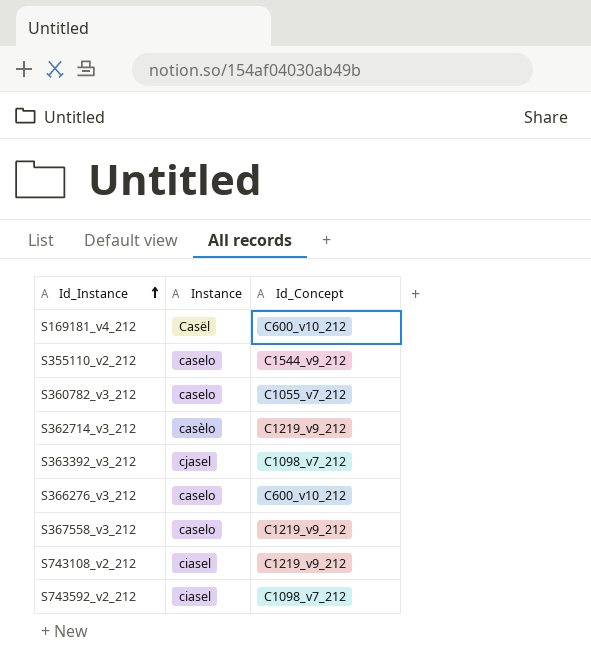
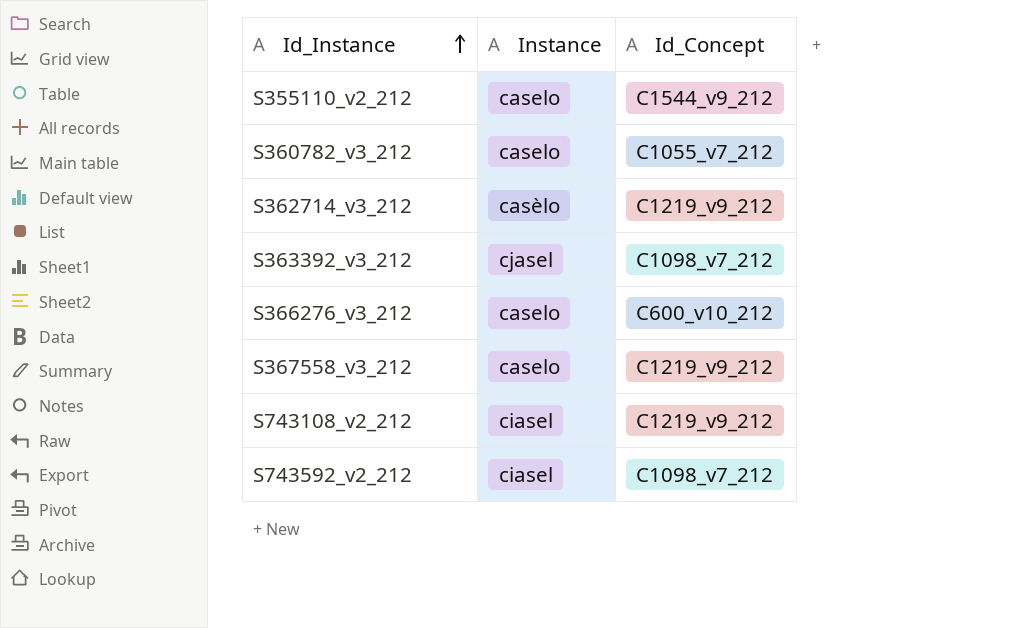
row S169181_v4_212: Casël | C600_v10_212 -> none

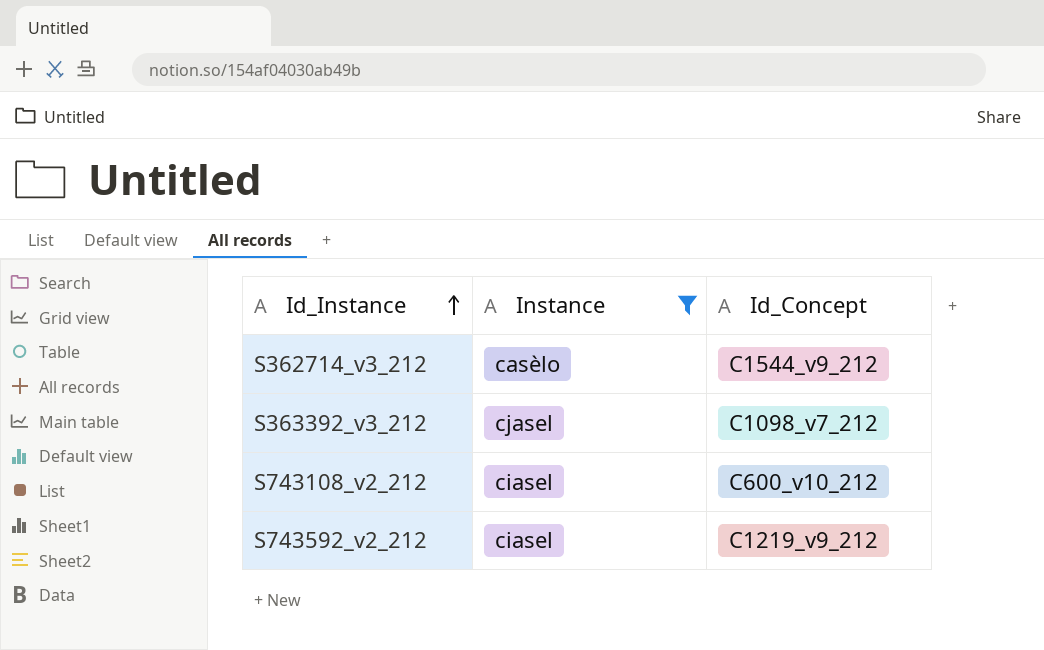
filter: none -> Instance != caselo
S362714_v3_212 | Id_Concept: C1219_v9_212 -> C1544_v9_212
S743108_v2_212 | Id_Concept: C1219_v9_212 -> C600_v10_212
S743592_v2_212 | Id_Concept: C1098_v7_212 -> C1219_v9_212

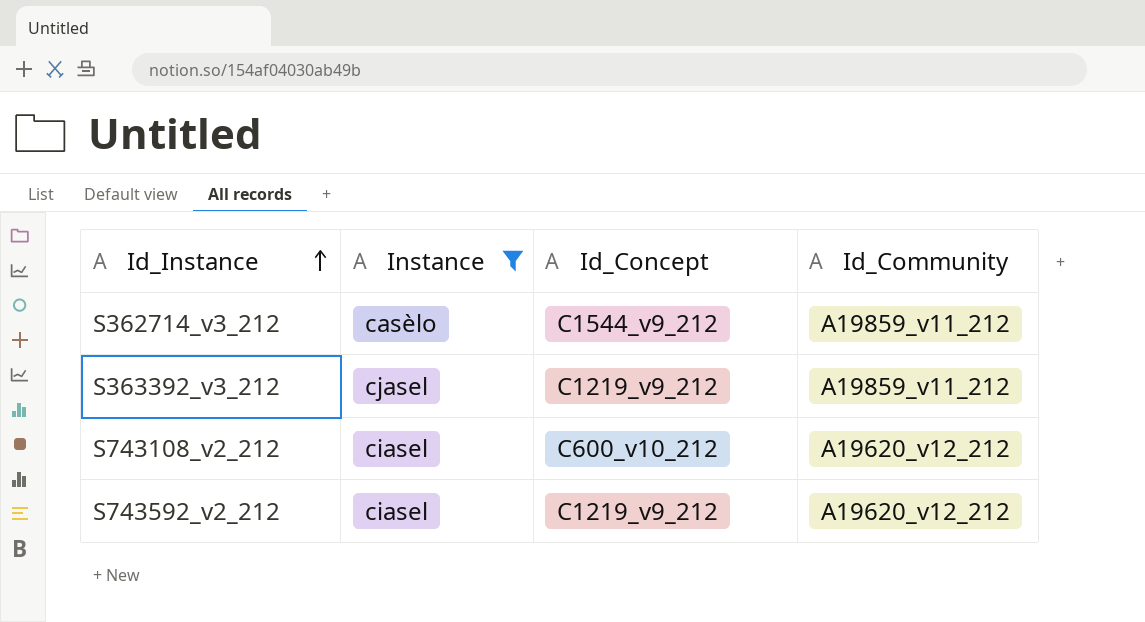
column Id_Community | position: none -> 4
S363392_v3_212 | Id_Concept: C1098_v7_212 -> C1219_v9_212

